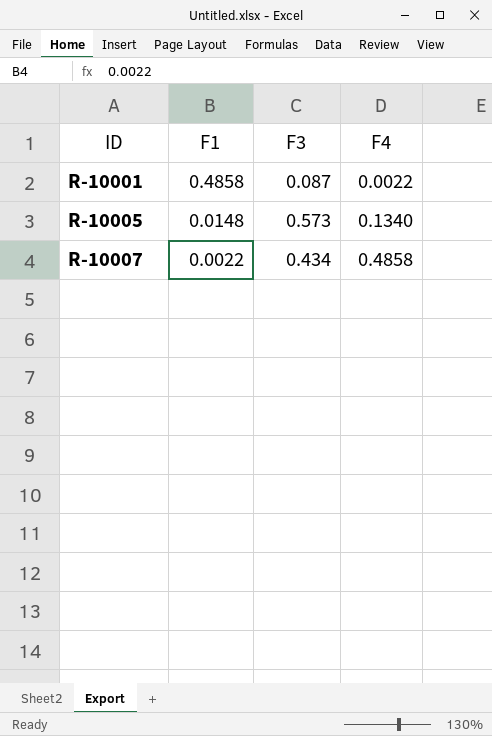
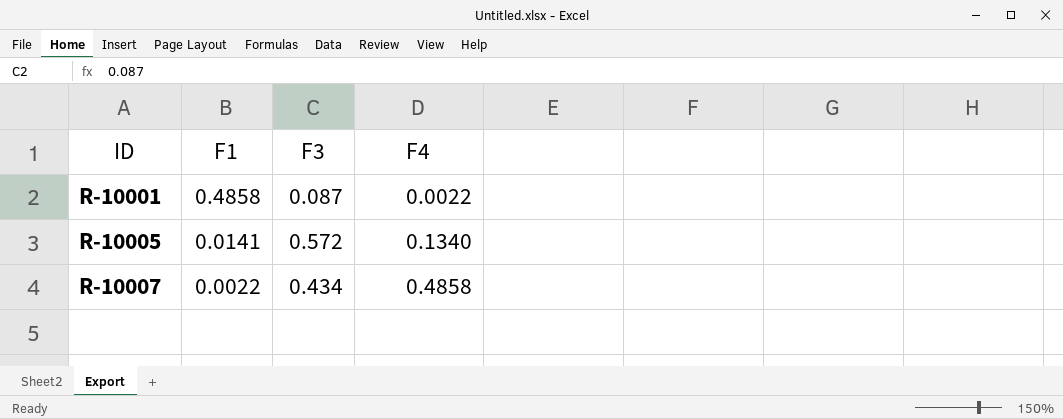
R-10005 | F1: 0.0148 -> 0.0141
R-10005 | F3: 0.573 -> 0.572

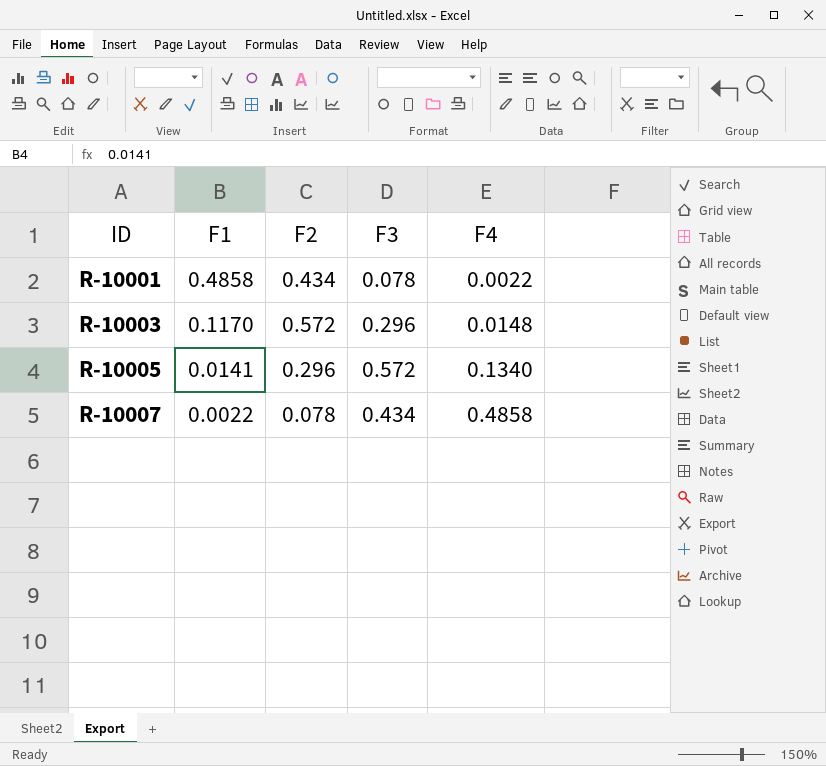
column F2 | position: none -> 3
R-10001 | F3: 0.087 -> 0.078
row R-10003: none -> 0.1170 | 0.572 | 0.296 | 0.0148

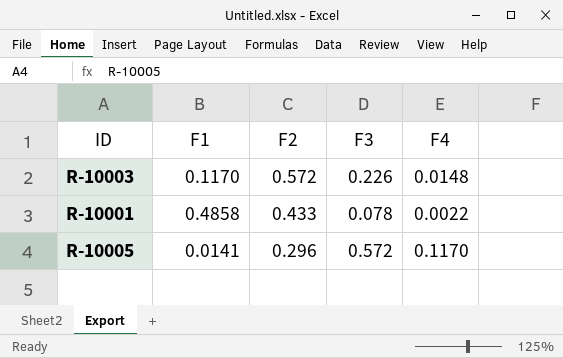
row order: ID ascending -> F2 descending
row R-10007: 0.0022 | 0.078 | 0.434 | 0.4858 -> none
R-10003 | F3: 0.296 -> 0.226
R-10001 | F2: 0.434 -> 0.433
R-10005 | F4: 0.1340 -> 0.1170

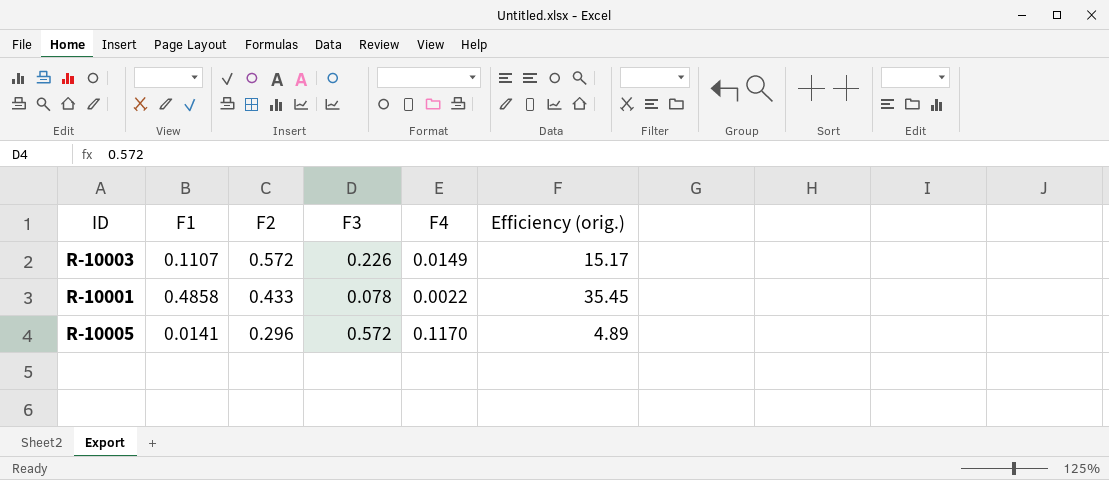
column Efficiency (orig.) | formula: none -> [F3] / [F4]
R-10003 | F1: 0.1170 -> 0.1107
R-10003 | F4: 0.0148 -> 0.0149

